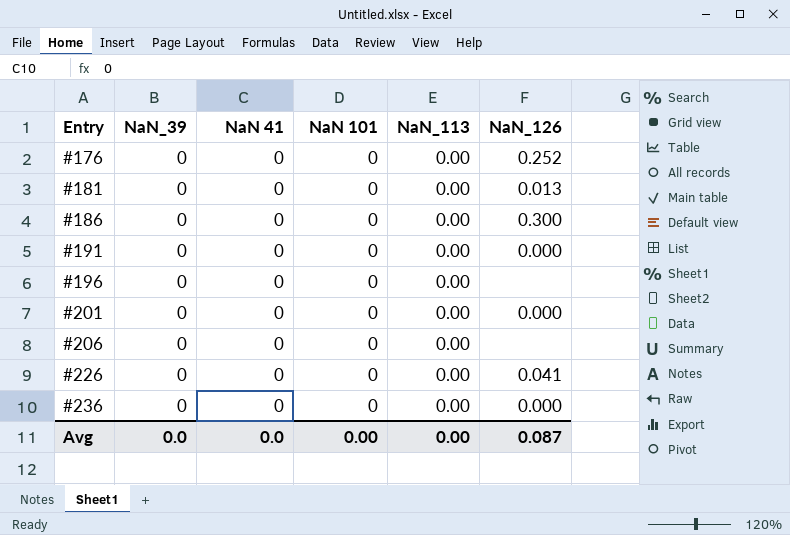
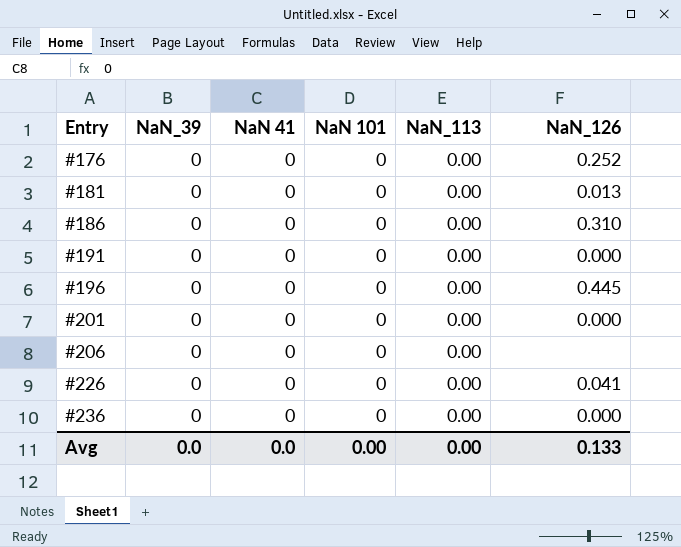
#186 | NaN_126: 0.300 -> 0.310
#196 | NaN_126: none -> 0.445
Avg | NaN_126: 0.087 -> 0.133

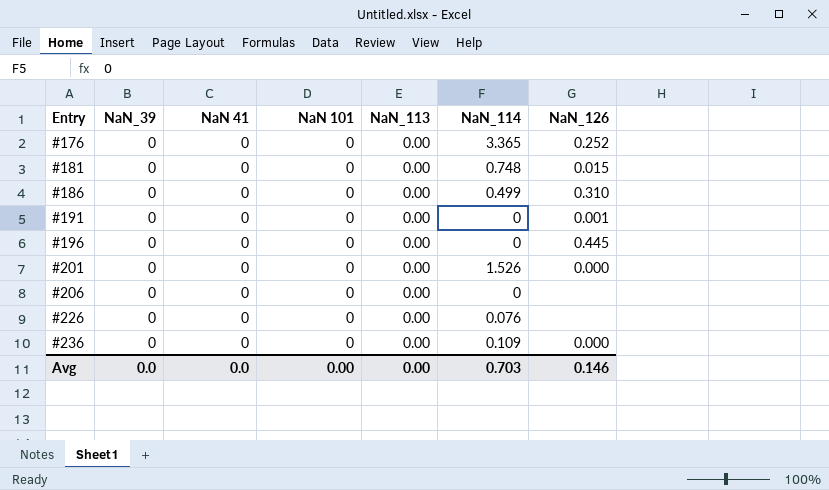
column NaN_114 | position: none -> 6
#181 | NaN_126: 0.013 -> 0.015
#191 | NaN_126: 0.000 -> 0.001
#226 | NaN_126: 0.041 -> none
Avg | NaN_126: 0.133 -> 0.146

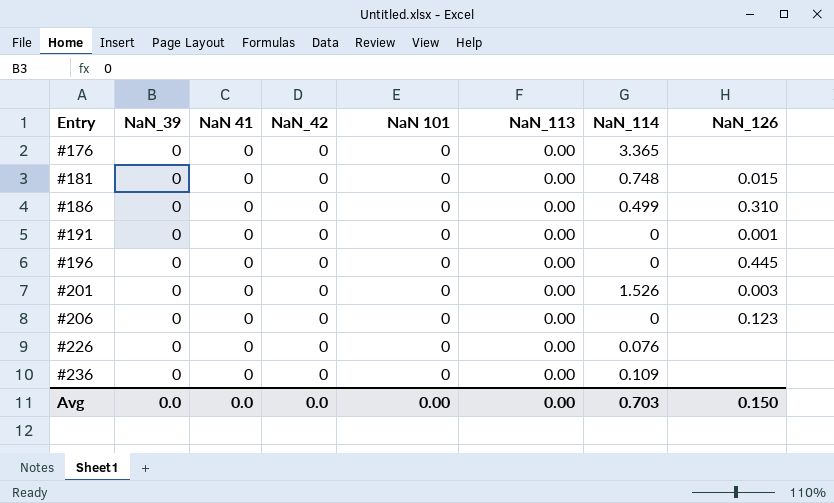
column NaN_42 | position: none -> 4
#176 | NaN_126: 0.252 -> none
#201 | NaN_126: 0.000 -> 0.003
#206 | NaN_126: none -> 0.123
#236 | NaN_126: 0.000 -> none
Avg | NaN_126: 0.146 -> 0.150

